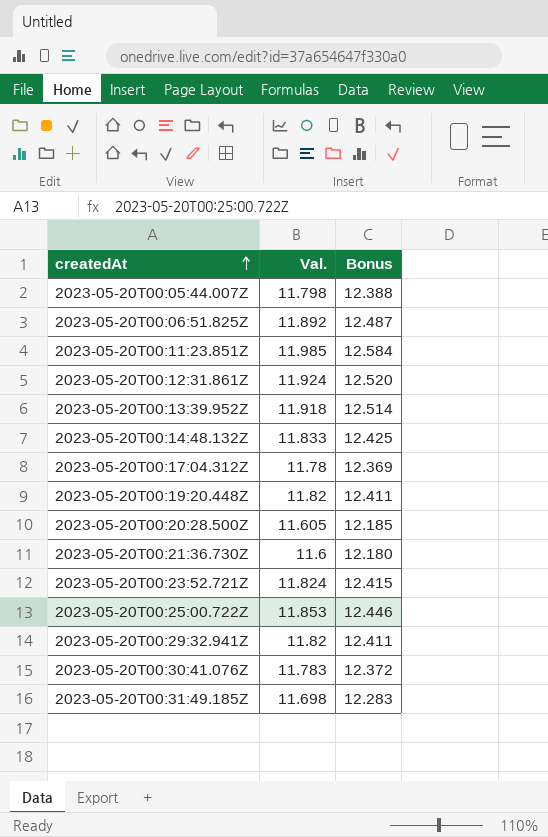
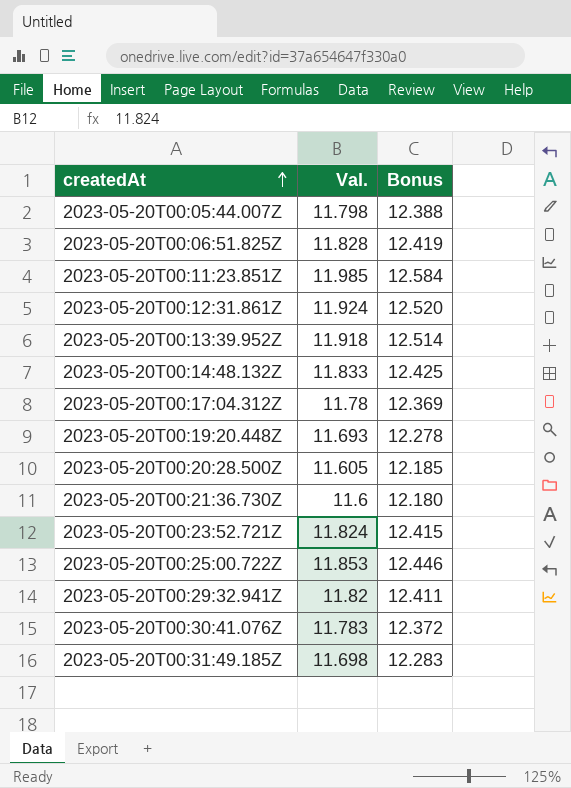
2023-05-20T00:06:51.825Z | Val.: 11.892 -> 11.828
2023-05-20T00:06:51.825Z | Bonus: 12.487 -> 12.419
2023-05-20T00:19:20.448Z | Val.: 11.82 -> 11.693
2023-05-20T00:19:20.448Z | Bonus: 12.411 -> 12.278

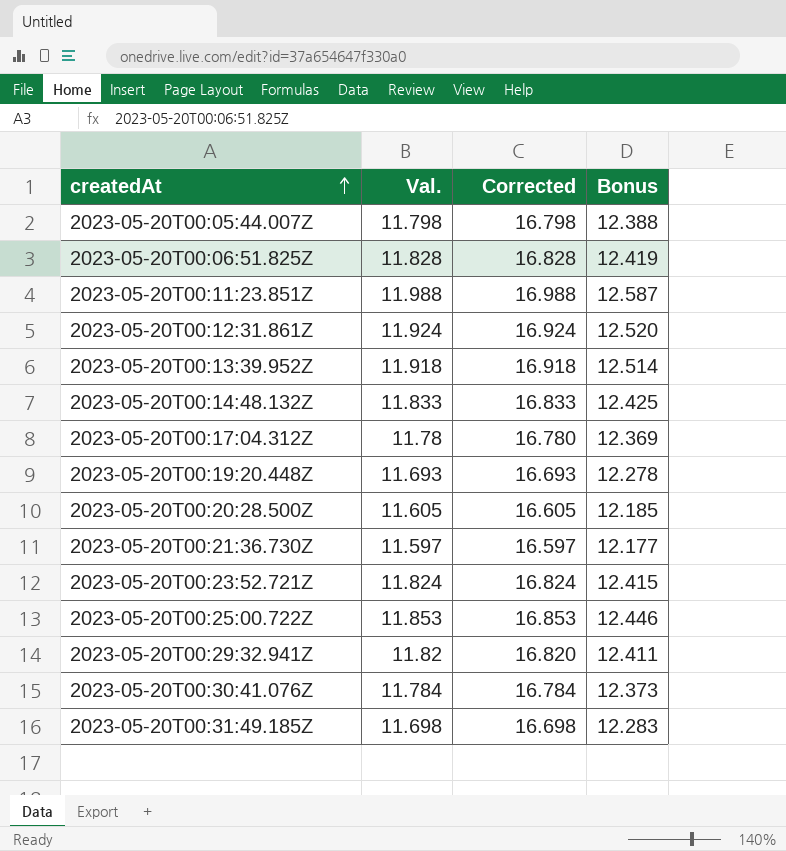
column Corrected | formula: none -> [Val.] + 5
2023-05-20T00:11:23.851Z | Val.: 11.985 -> 11.988
2023-05-20T00:11:23.851Z | Bonus: 12.584 -> 12.587
2023-05-20T00:21:36.730Z | Val.: 11.6 -> 11.597
2023-05-20T00:21:36.730Z | Bonus: 12.180 -> 12.177
2023-05-20T00:30:41.076Z | Val.: 11.783 -> 11.784
2023-05-20T00:30:41.076Z | Bonus: 12.372 -> 12.373

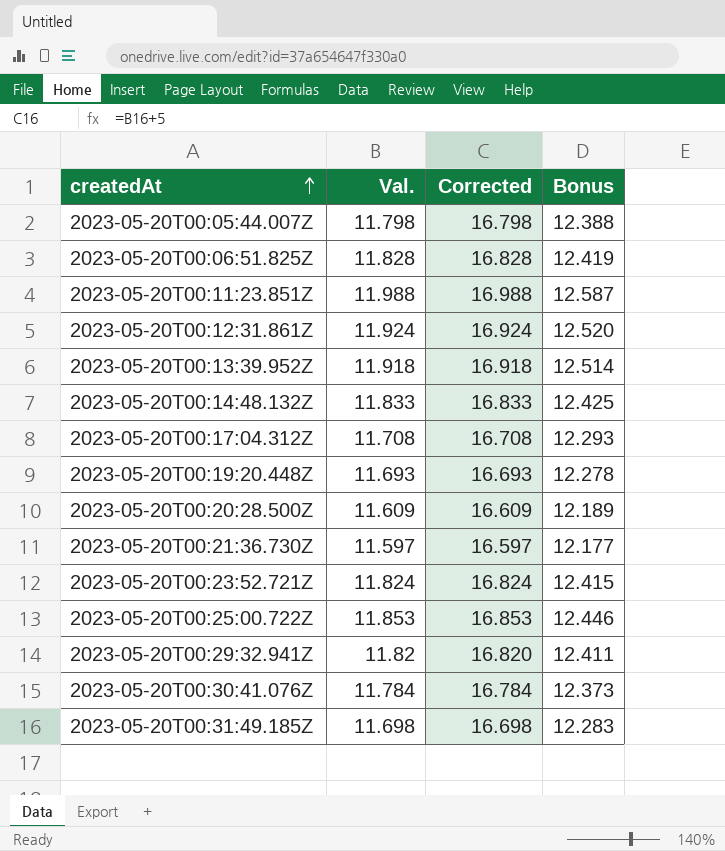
2023-05-20T00:17:04.312Z | Val.: 11.78 -> 11.708
2023-05-20T00:17:04.312Z | Corrected: 16.780 -> 16.708
2023-05-20T00:17:04.312Z | Bonus: 12.369 -> 12.293
2023-05-20T00:20:28.500Z | Val.: 11.605 -> 11.609
2023-05-20T00:20:28.500Z | Corrected: 16.605 -> 16.609
2023-05-20T00:20:28.500Z | Bonus: 12.185 -> 12.189

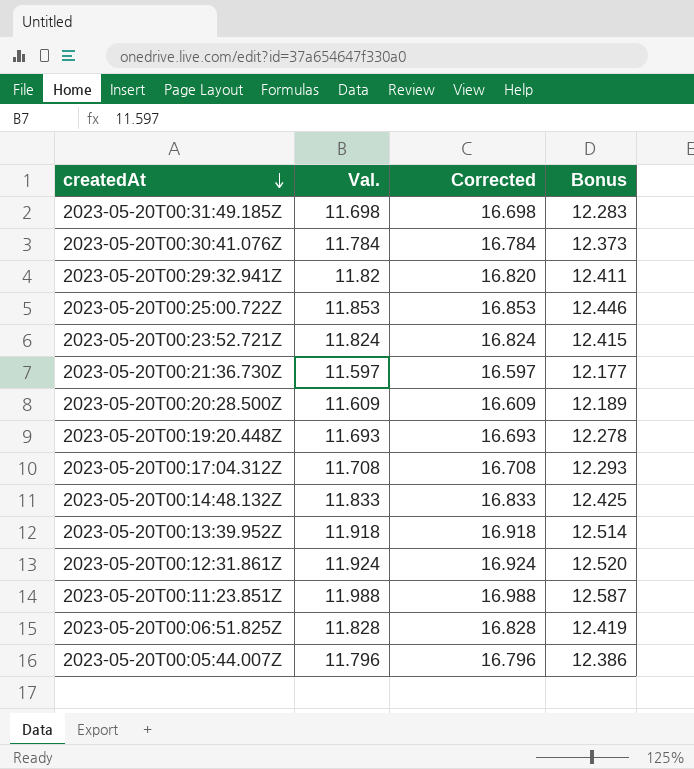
row order: createdAt ascending -> createdAt descending
2023-05-20T00:05:44.007Z | Val.: 11.798 -> 11.796
2023-05-20T00:05:44.007Z | Corrected: 16.798 -> 16.796
2023-05-20T00:05:44.007Z | Bonus: 12.388 -> 12.386

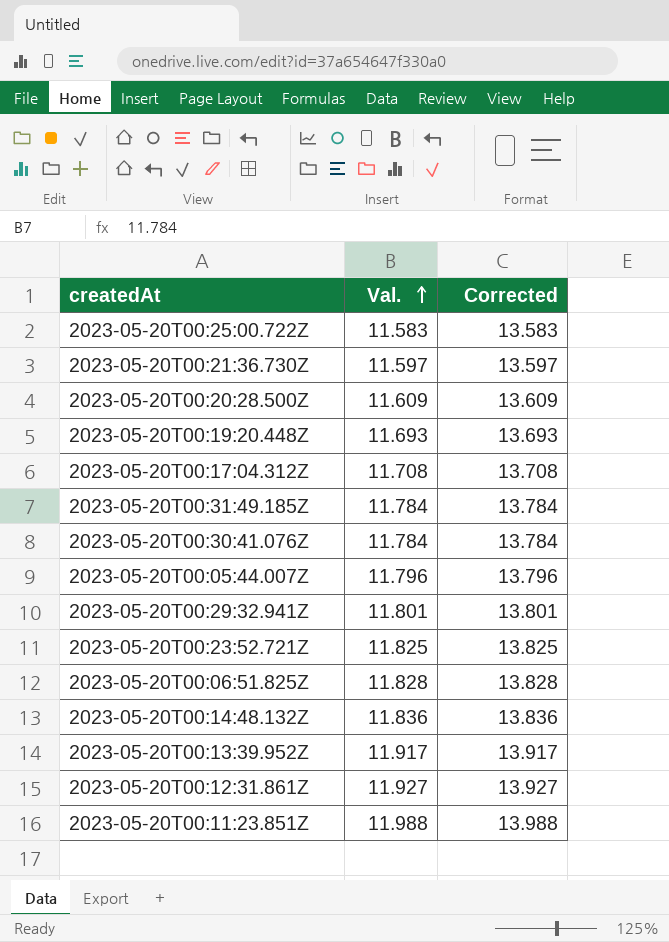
row order: createdAt descending -> Val. ascending
column Bonus | formula: [Val.] * 1.05 -> none
column Corrected | formula: [Val.] + 5 -> [Val.] + 2
2023-05-20T00:25:00.722Z | Val.: 11.853 -> 11.583
2023-05-20T00:31:49.185Z | Val.: 11.698 -> 11.784
2023-05-20T00:29:32.941Z | Val.: 11.82 -> 11.801
2023-05-20T00:23:52.721Z | Val.: 11.824 -> 11.825
2023-05-20T00:14:48.132Z | Val.: 11.833 -> 11.836
2023-05-20T00:13:39.952Z | Val.: 11.918 -> 11.917
2023-05-20T00:12:31.861Z | Val.: 11.924 -> 11.927

